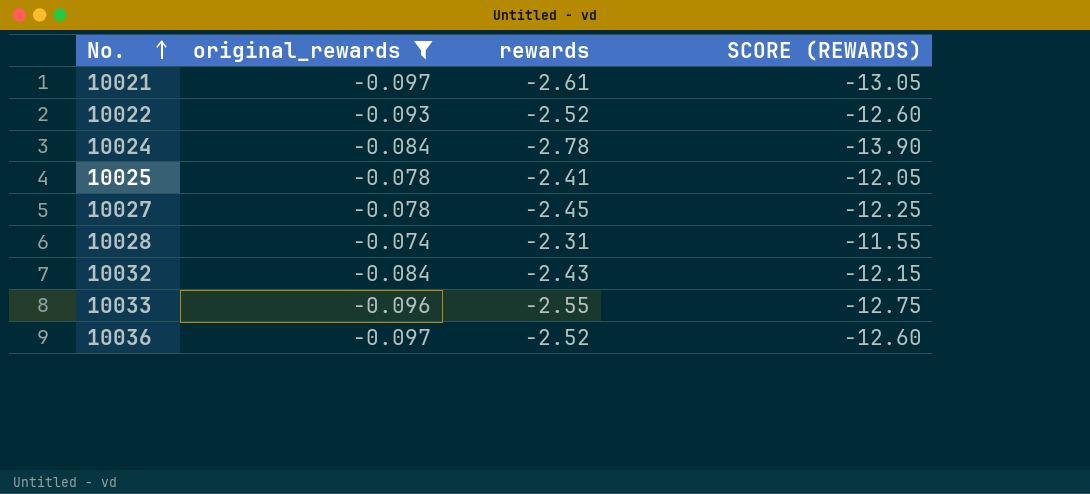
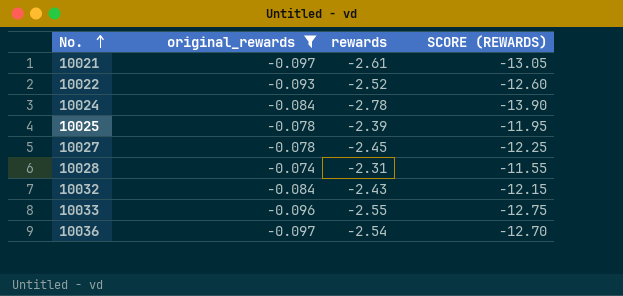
10025 | rewards: -2.41 -> -2.39
10025 | SCORE (REWARDS): -12.05 -> -11.95
10036 | rewards: -2.52 -> -2.54
10036 | SCORE (REWARDS): -12.60 -> -12.70

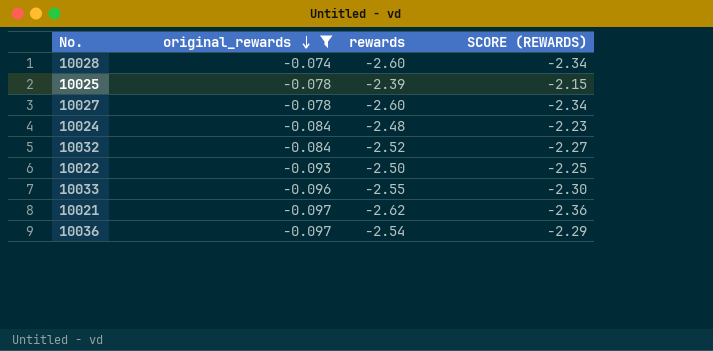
row order: No. ascending -> original_rewards descending
column SCORE (REWARDS) | formula: [rewards] * 5 -> [rewards] * 0.9
10028 | rewards: -2.31 -> -2.60
10027 | rewards: -2.45 -> -2.60
10024 | rewards: -2.78 -> -2.48
10032 | rewards: -2.43 -> -2.52
10022 | rewards: -2.52 -> -2.50
10021 | rewards: -2.61 -> -2.62

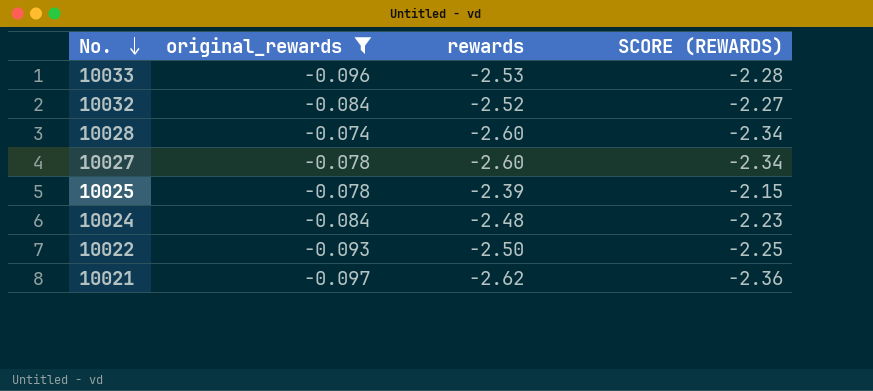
row order: original_rewards descending -> No. descending
row 10036: -0.097 | -2.54 | -2.29 -> none
10033 | rewards: -2.55 -> -2.53
10033 | SCORE (REWARDS): -2.30 -> -2.28

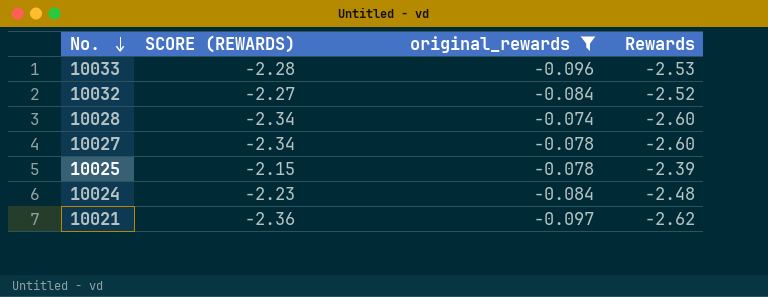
column SCORE (REWARDS) | position: 4 -> 2
column name: rewards -> Rewards
row 10022: -0.093 | -2.50 | -2.25 -> none

